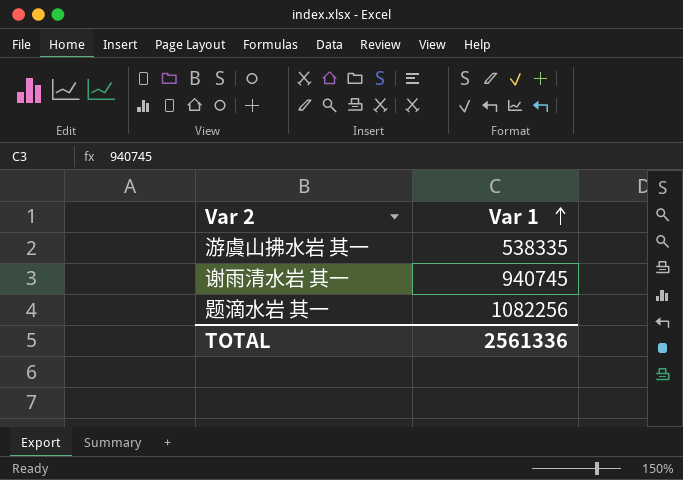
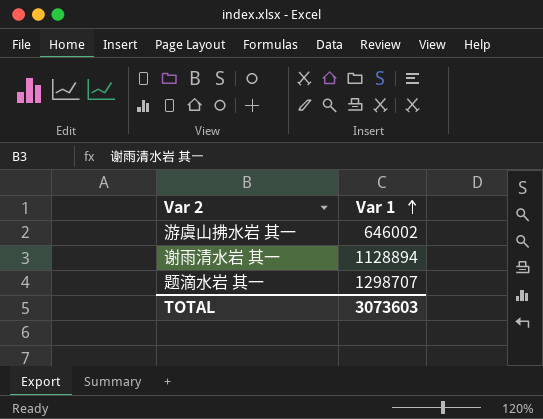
游虞山拂水岩 其一 | Var 1: 538335 -> 646002
谢雨清水岩 其一 | Var 1: 940745 -> 1128894
题滴水岩 其一 | Var 1: 1082256 -> 1298707
TOTAL | Var 1: 2561336 -> 3073603

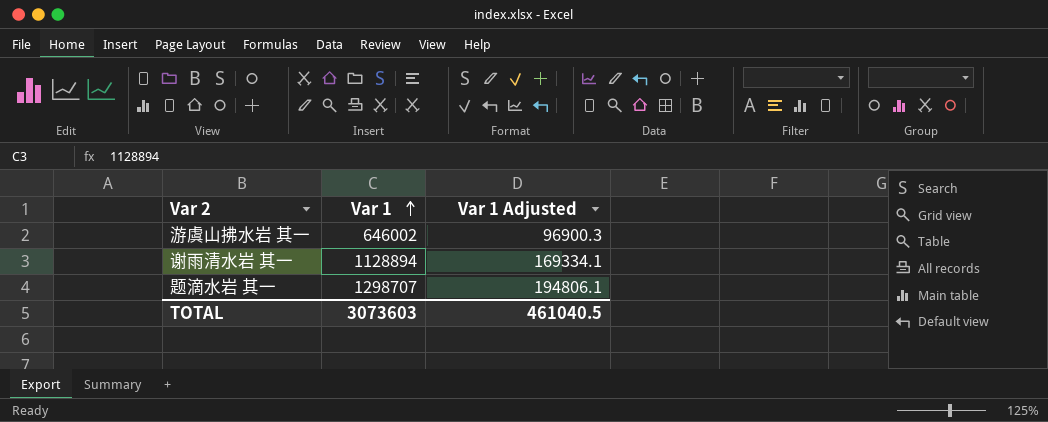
column Var 1 Adjusted | formula: none -> [Var 1] * 0.15

